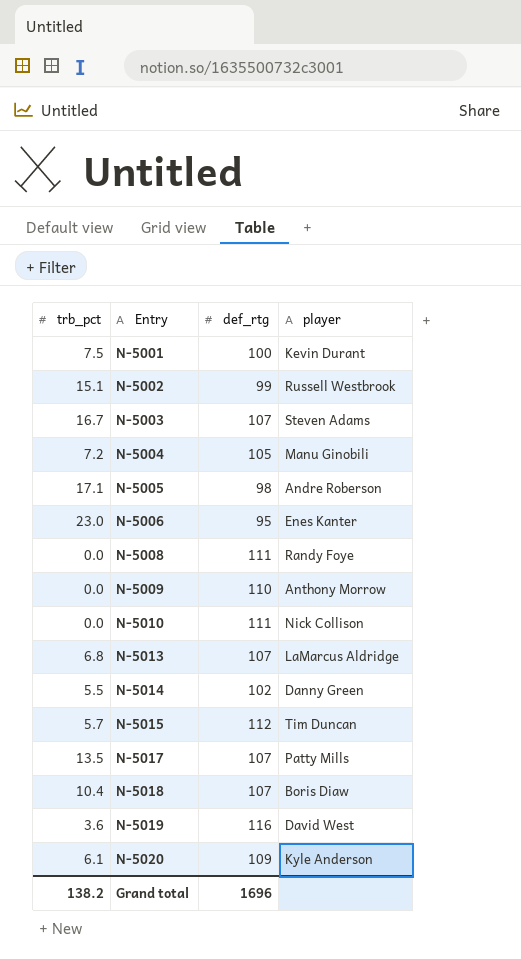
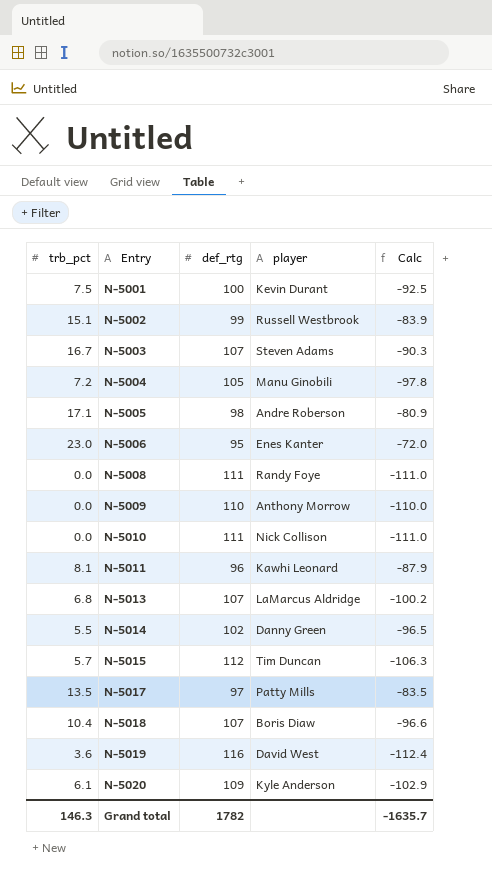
column Calc | formula: none -> [trb_pct] - [def_rtg]
row N-5011: none -> 8.1 | 96 | Kawhi Leonard | -87.9
N-5017 | def_rtg: 107 -> 97
Grand total | trb_pct: 138.2 -> 146.3
Grand total | def_rtg: 1696 -> 1782

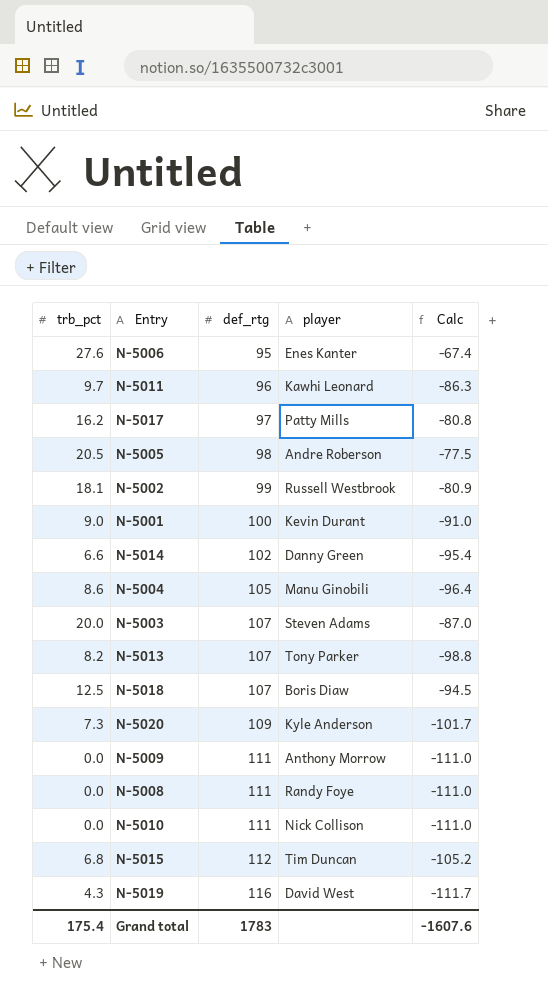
row order: Entry ascending -> def_rtg ascending
N-5006 | trb_pct: 23.0 -> 27.6
N-5006 | Calc: -72.0 -> -67.4
N-5011 | trb_pct: 8.1 -> 9.7
N-5011 | Calc: -87.9 -> -86.3
N-5017 | trb_pct: 13.5 -> 16.2
N-5017 | Calc: -83.5 -> -80.8
N-5005 | trb_pct: 17.1 -> 20.5
N-5005 | Calc: -80.9 -> -77.5
N-5002 | trb_pct: 15.1 -> 18.1
N-5002 | Calc: -83.9 -> -80.9
N-5001 | trb_pct: 7.5 -> 9.0
N-5001 | Calc: -92.5 -> -91.0
N-5014 | trb_pct: 5.5 -> 6.6
N-5014 | Calc: -96.5 -> -95.4
N-5004 | trb_pct: 7.2 -> 8.6
N-5004 | Calc: -97.8 -> -96.4
N-5003 | trb_pct: 16.7 -> 20.0
N-5003 | Calc: -90.3 -> -87.0
N-5013 | trb_pct: 6.8 -> 8.2
N-5013 | player: LaMarcus Aldridge -> Tony Parker
N-5013 | Calc: -100.2 -> -98.8
N-5018 | trb_pct: 10.4 -> 12.5
N-5018 | Calc: -96.6 -> -94.5
N-5020 | trb_pct: 6.1 -> 7.3
N-5020 | Calc: -102.9 -> -101.7
N-5009 | def_rtg: 110 -> 111
N-5009 | Calc: -110.0 -> -111.0
N-5015 | trb_pct: 5.7 -> 6.8
N-5015 | Calc: -106.3 -> -105.2
N-5019 | trb_pct: 3.6 -> 4.3
N-5019 | Calc: -112.4 -> -111.7
Grand total | trb_pct: 146.3 -> 175.4
Grand total | def_rtg: 1782 -> 1783
Grand total | Calc: -1635.7 -> -1607.6

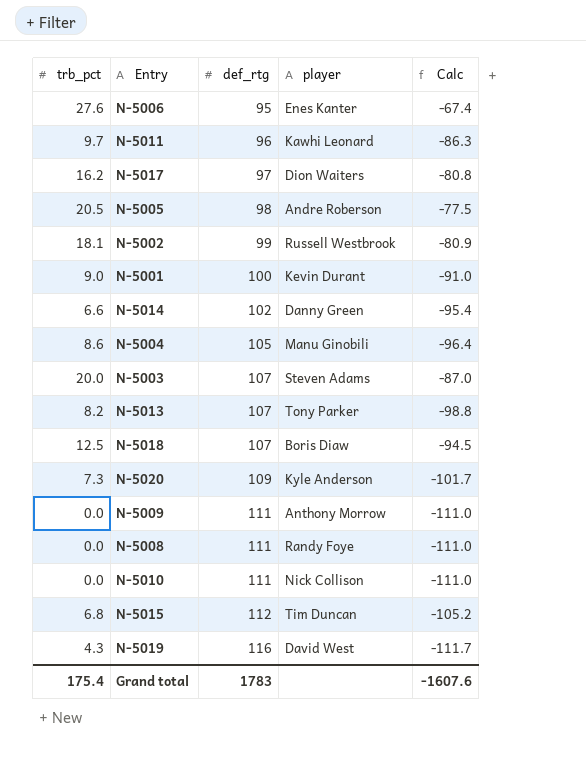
N-5017 | player: Patty Mills -> Dion Waiters

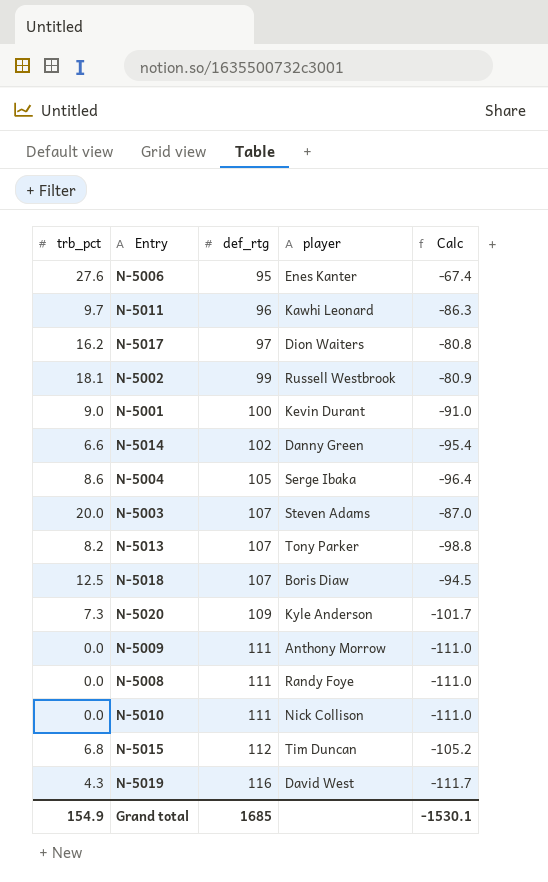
row N-5005: 20.5 | 98 | Andre Roberson | -77.5 -> none
N-5004 | player: Manu Ginobili -> Serge Ibaka
Grand total | trb_pct: 175.4 -> 154.9
Grand total | def_rtg: 1783 -> 1685
Grand total | Calc: -1607.6 -> -1530.1

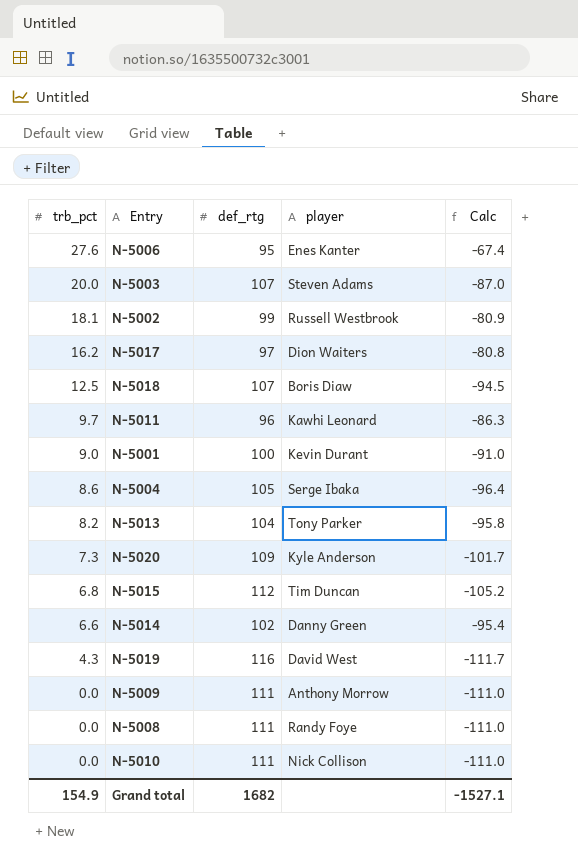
row order: def_rtg ascending -> trb_pct descending
N-5013 | def_rtg: 107 -> 104
N-5013 | Calc: -98.8 -> -95.8
Grand total | def_rtg: 1685 -> 1682
Grand total | Calc: -1530.1 -> -1527.1

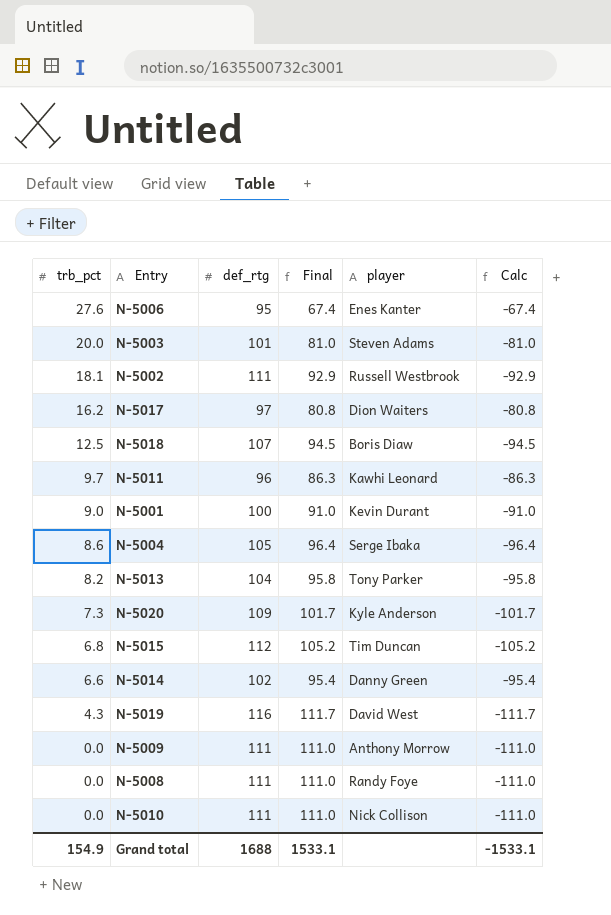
column Final | formula: none -> [def_rtg] - [trb_pct]
N-5003 | def_rtg: 107 -> 101
N-5003 | Calc: -87.0 -> -81.0
N-5002 | def_rtg: 99 -> 111
N-5002 | Calc: -80.9 -> -92.9
Grand total | def_rtg: 1682 -> 1688
Grand total | Calc: -1527.1 -> -1533.1

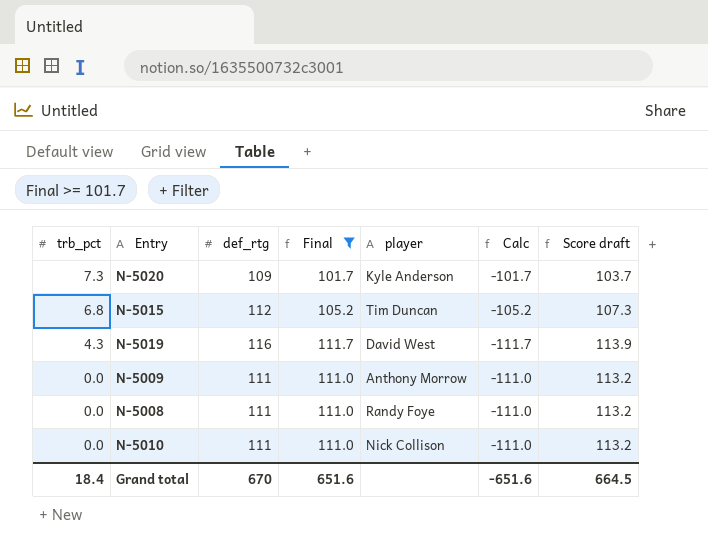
filter: none -> Final >= 101.7
column Score draft | formula: none -> [Final] * 1.02
Grand total | trb_pct: 154.9 -> 18.4
Grand total | def_rtg: 1688 -> 670
Grand total | Final: 1533.1 -> 651.6
Grand total | Calc: -1533.1 -> -651.6

